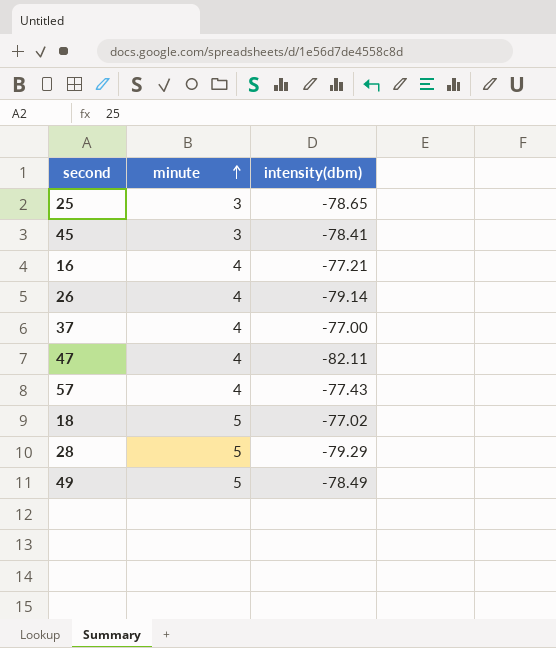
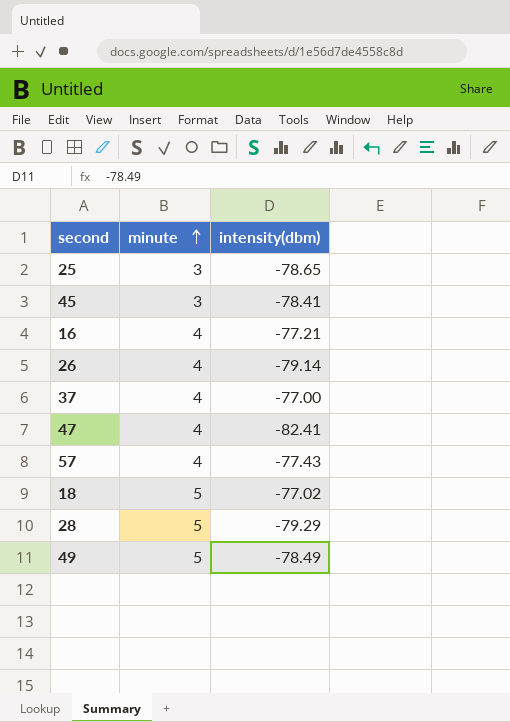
47 | intensity(dbm): -82.11 -> -82.41

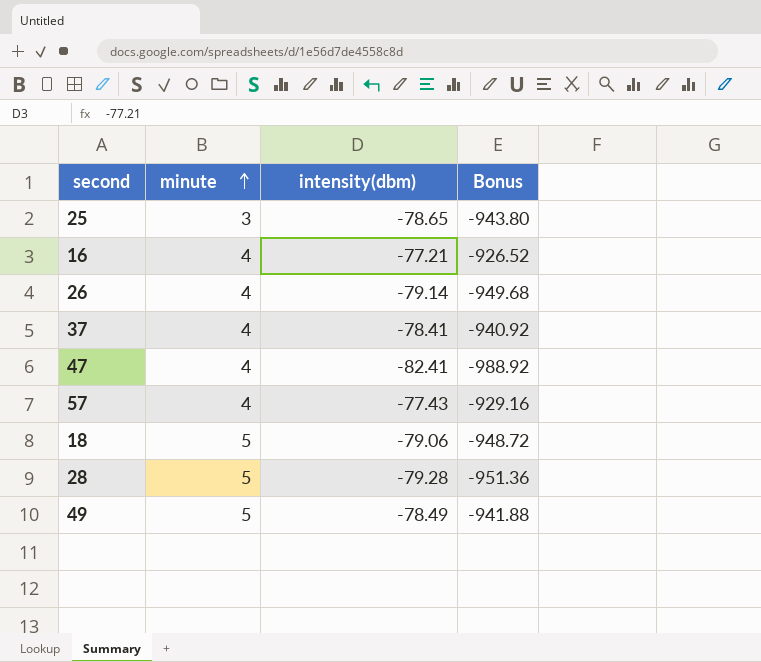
column Bonus | formula: none -> [intensity(dbm)] * 12
row 45: 3 | -78.41 -> none
37 | intensity(dbm): -77.00 -> -78.41
18 | intensity(dbm): -77.02 -> -79.06
28 | intensity(dbm): -79.29 -> -79.28

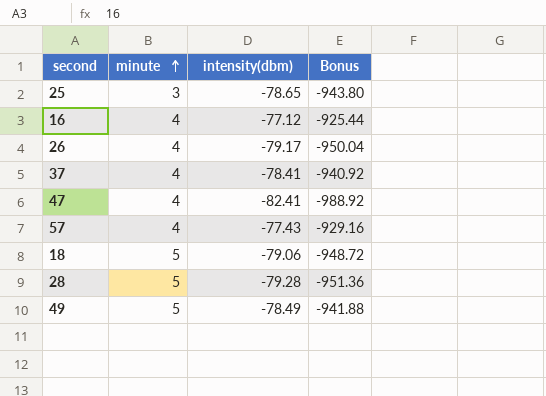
16 | intensity(dbm): -77.21 -> -77.12
16 | Bonus: -926.52 -> -925.44
26 | intensity(dbm): -79.14 -> -79.17
26 | Bonus: -949.68 -> -950.04

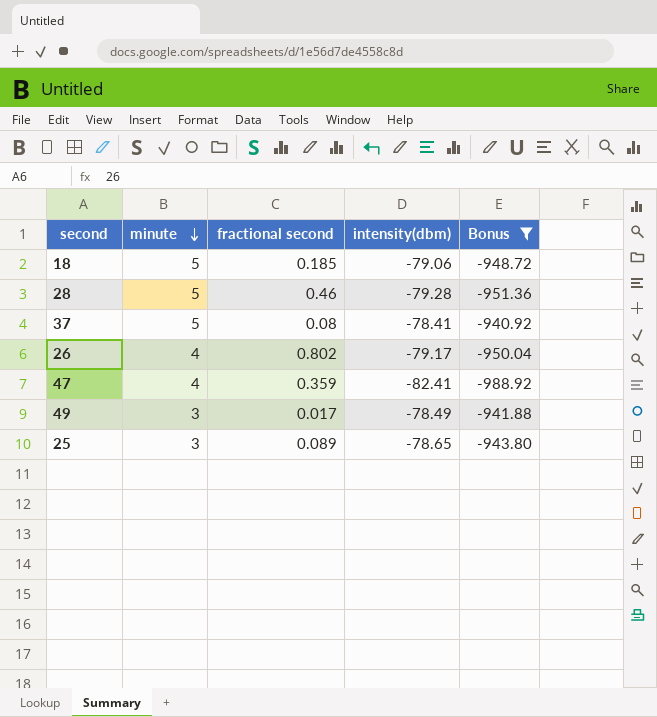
filter: none -> Bonus <= -940.92
row order: minute ascending -> minute descending
column fractional second | position: none -> 3
37 | minute: 4 -> 5
49 | minute: 5 -> 3

